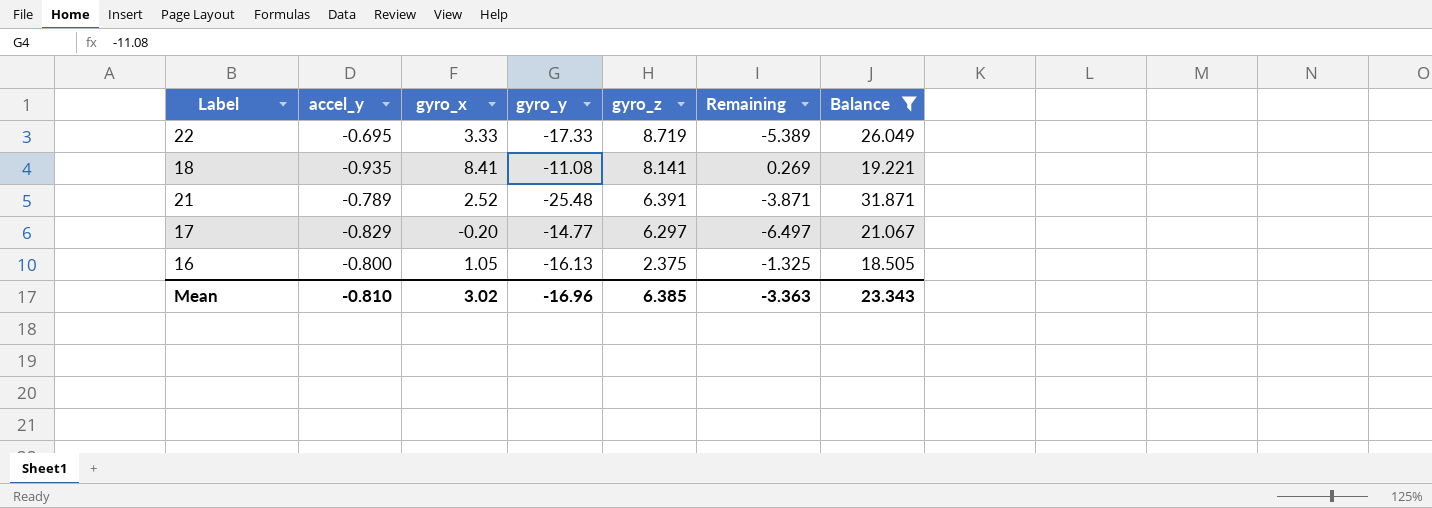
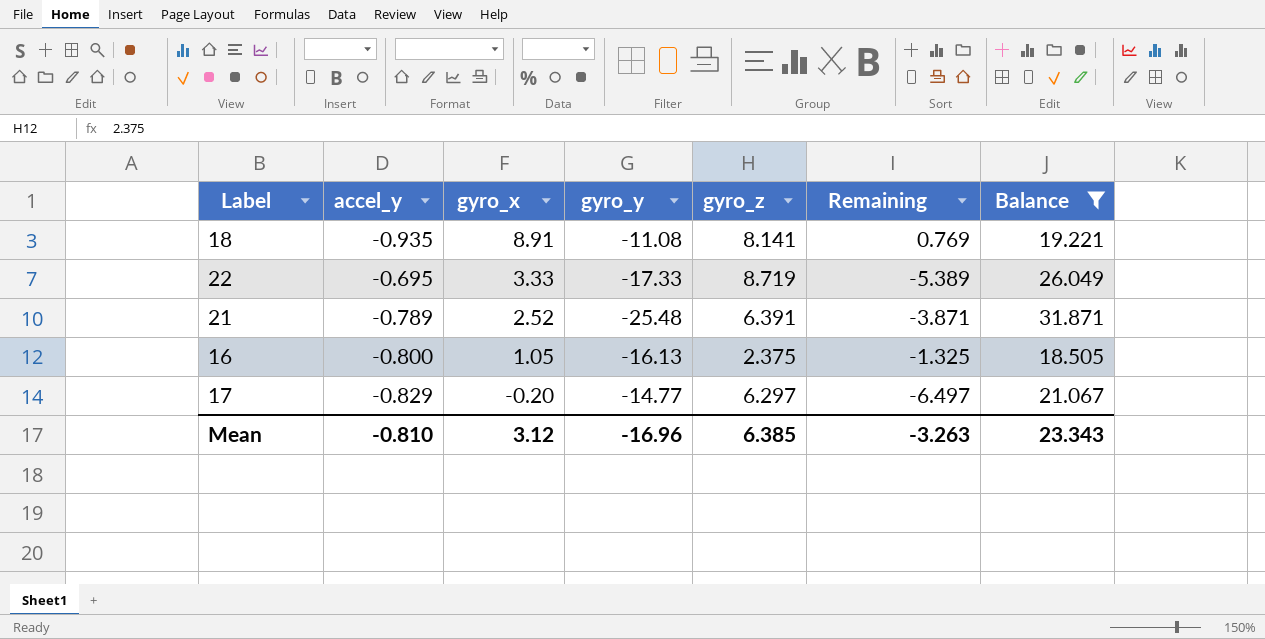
row order: gyro_z descending -> gyro_x descending
18 | gyro_x: 8.41 -> 8.91
18 | Remaining: 0.269 -> 0.769
Mean | gyro_x: 3.02 -> 3.12
Mean | Remaining: -3.363 -> -3.263

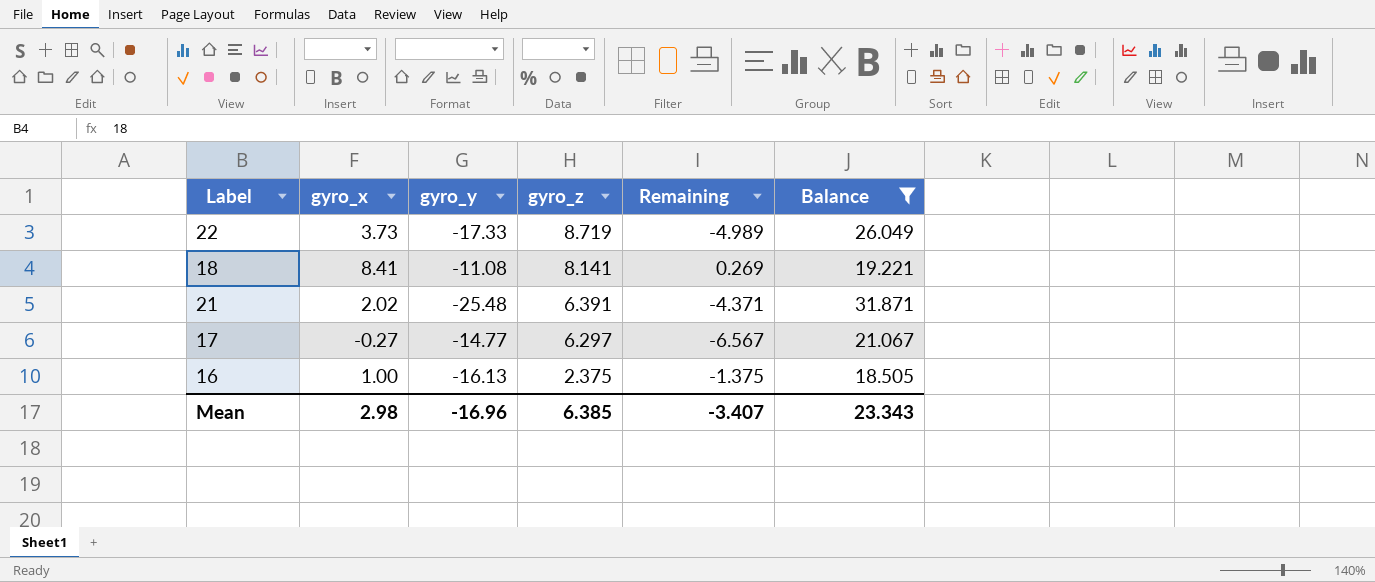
row order: gyro_x descending -> gyro_z descending
column accel_y | position: 2 -> none
22 | gyro_x: 3.33 -> 3.73
22 | Remaining: -5.389 -> -4.989
18 | gyro_x: 8.91 -> 8.41
18 | Remaining: 0.769 -> 0.269
21 | gyro_x: 2.52 -> 2.02
21 | Remaining: -3.871 -> -4.371
17 | gyro_x: -0.20 -> -0.27
17 | Remaining: -6.497 -> -6.567
16 | gyro_x: 1.05 -> 1.00
16 | Remaining: -1.325 -> -1.375
Mean | gyro_x: 3.12 -> 2.98
Mean | Remaining: -3.263 -> -3.407

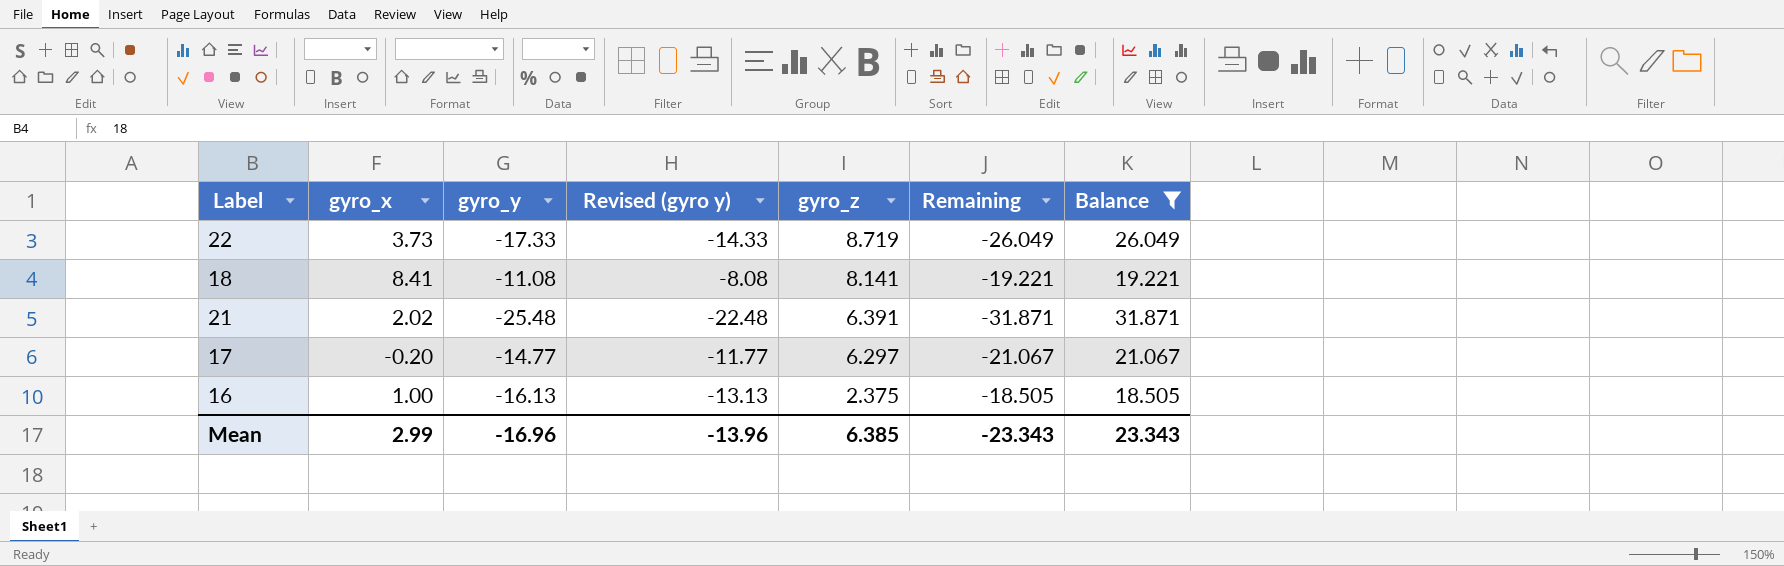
column Revised (gyro y) | formula: none -> [gyro_y] + 3
column Remaining | formula: [gyro_x] - [gyro_z] -> [gyro_y] - [gyro_z]
17 | gyro_x: -0.27 -> -0.20
Mean | gyro_x: 2.98 -> 2.99
Mean | Remaining: -3.407 -> -23.343

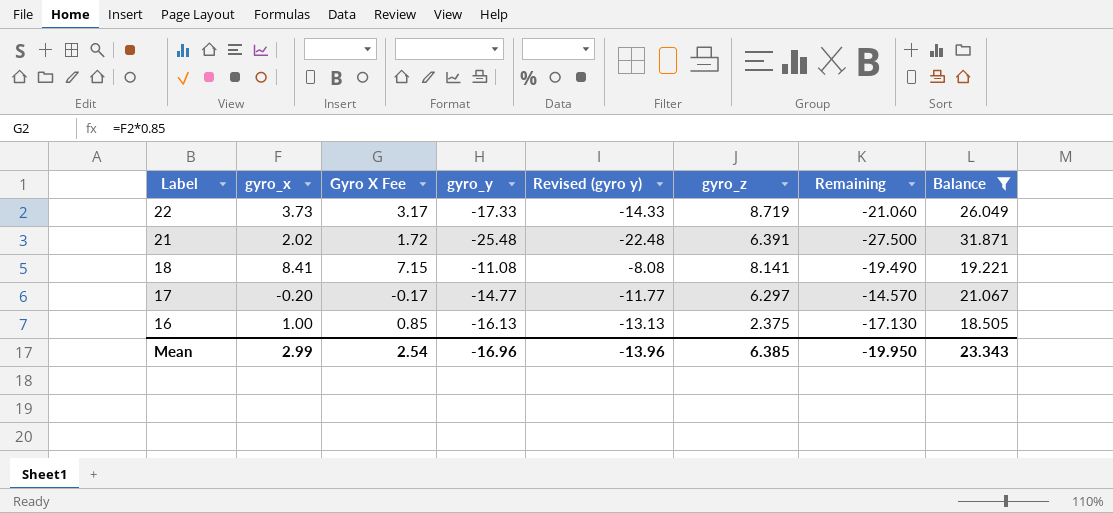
row order: gyro_z descending -> Label descending
column Gyro X Fee | formula: none -> [gyro_x] * 0.85
column Remaining | formula: [gyro_y] - [gyro_z] -> [gyro_y] - [gyro_x]
Mean | Remaining: -23.343 -> -19.950

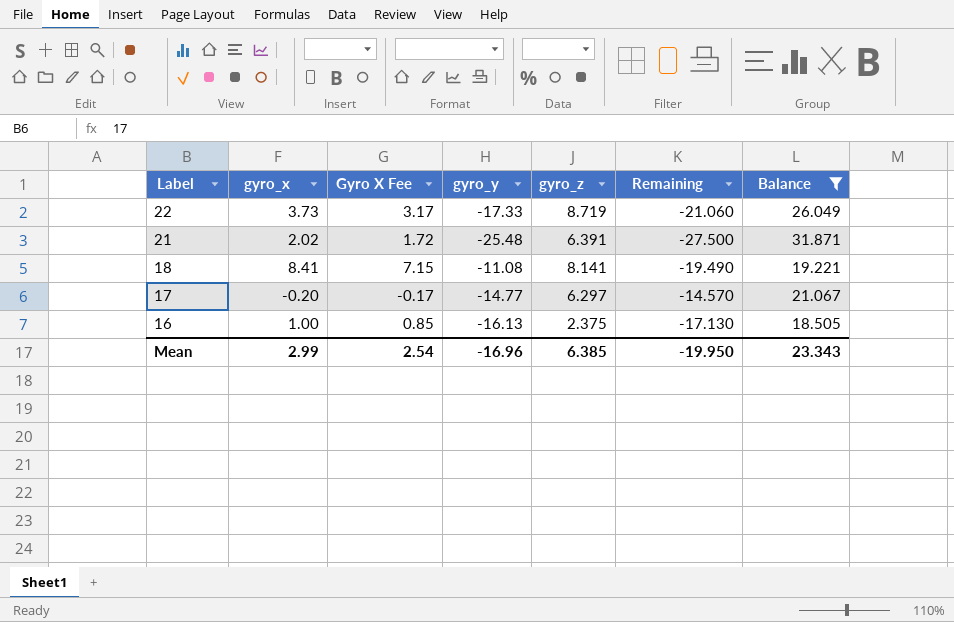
column Revised (gyro y) | formula: [gyro_y] + 3 -> none

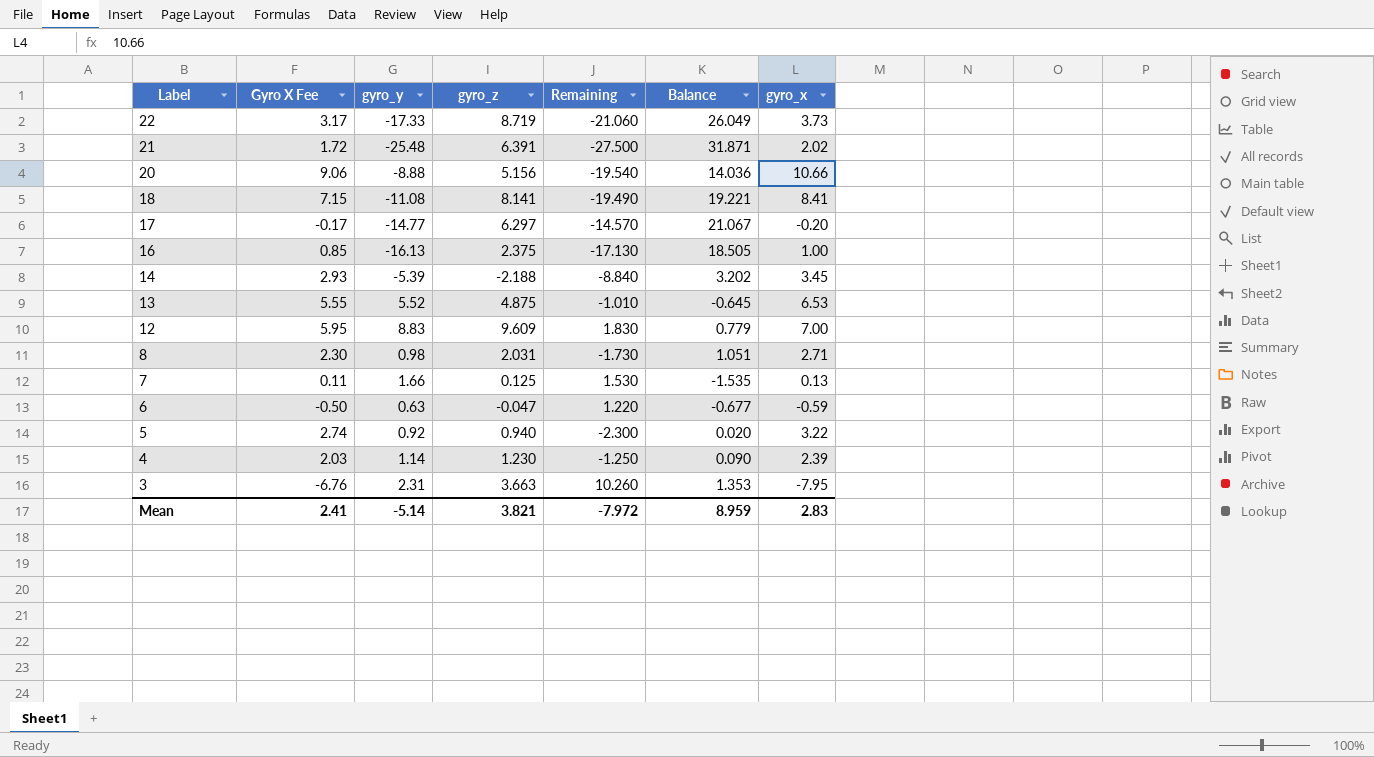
filter: Balance >= 18.505 -> none
column gyro_x | position: 2 -> 7
Mean | Gyro X Fee: 2.54 -> 2.41
Mean | gyro_y: -16.96 -> -5.14
Mean | gyro_z: 6.385 -> 3.821
Mean | Remaining: -19.950 -> -7.972
Mean | Balance: 23.343 -> 8.959
Mean | gyro_x: 2.99 -> 2.83

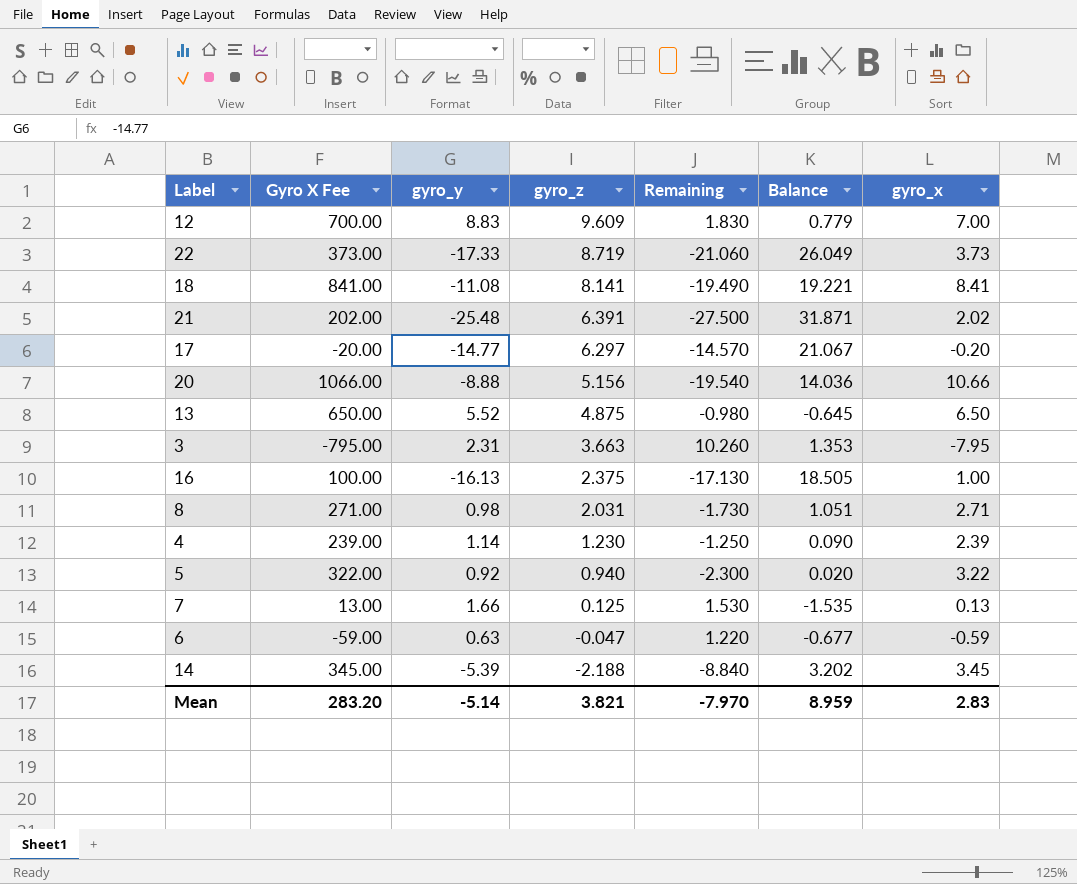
row order: Label descending -> gyro_z descending
column Gyro X Fee | formula: [gyro_x] * 0.85 -> [gyro_x] * 100
13 | Remaining: -1.010 -> -0.980
13 | gyro_x: 6.53 -> 6.50
Mean | Gyro X Fee: 2.41 -> 283.20
Mean | Remaining: -7.972 -> -7.970

